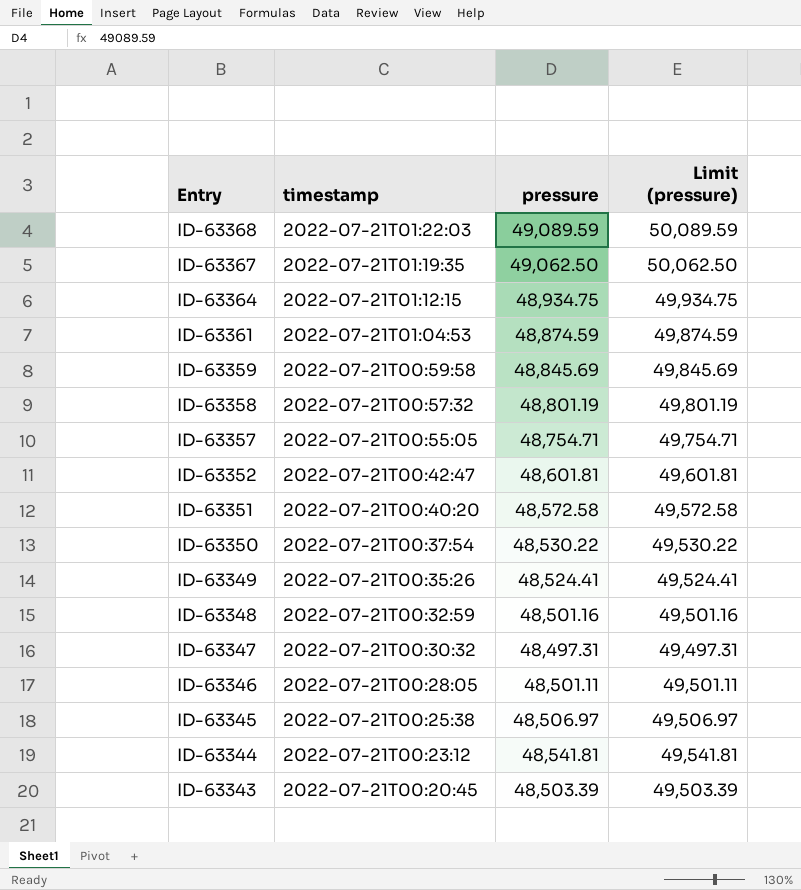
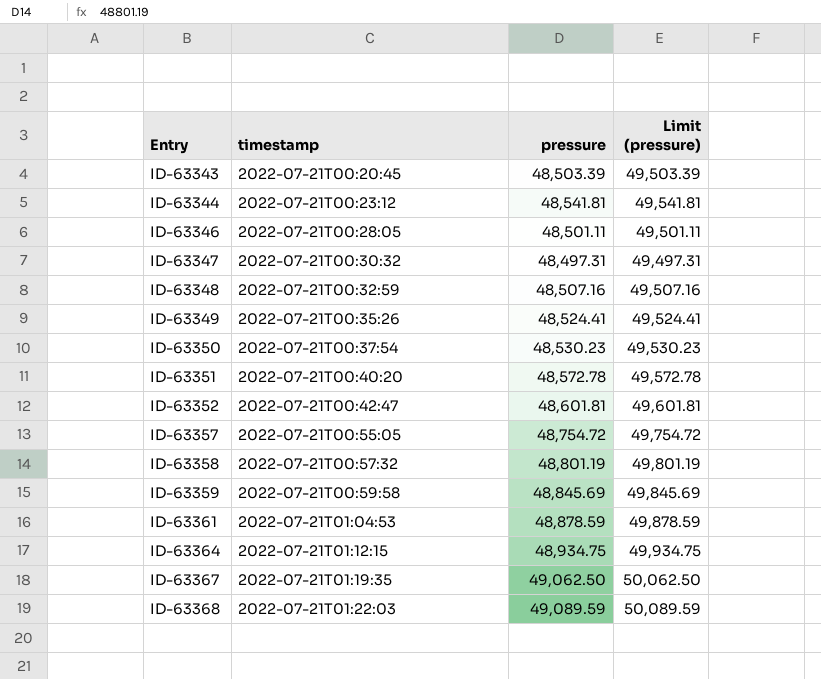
row order: Entry descending -> Entry ascending
row ID-63345: 2022-07-21T00:25:38 | 48,506.97 | 49,506.97 -> none
ID-63348 | pressure: 48,501.16 -> 48,507.16
ID-63348 | Limit (pressure): 49,501.16 -> 49,507.16
ID-63350 | pressure: 48,530.22 -> 48,530.23
ID-63350 | Limit (pressure): 49,530.22 -> 49,530.23
ID-63351 | pressure: 48,572.58 -> 48,572.78
ID-63351 | Limit (pressure): 49,572.58 -> 49,572.78
ID-63357 | pressure: 48,754.71 -> 48,754.72
ID-63357 | Limit (pressure): 49,754.71 -> 49,754.72
ID-63361 | pressure: 48,874.59 -> 48,878.59
ID-63361 | Limit (pressure): 49,874.59 -> 49,878.59

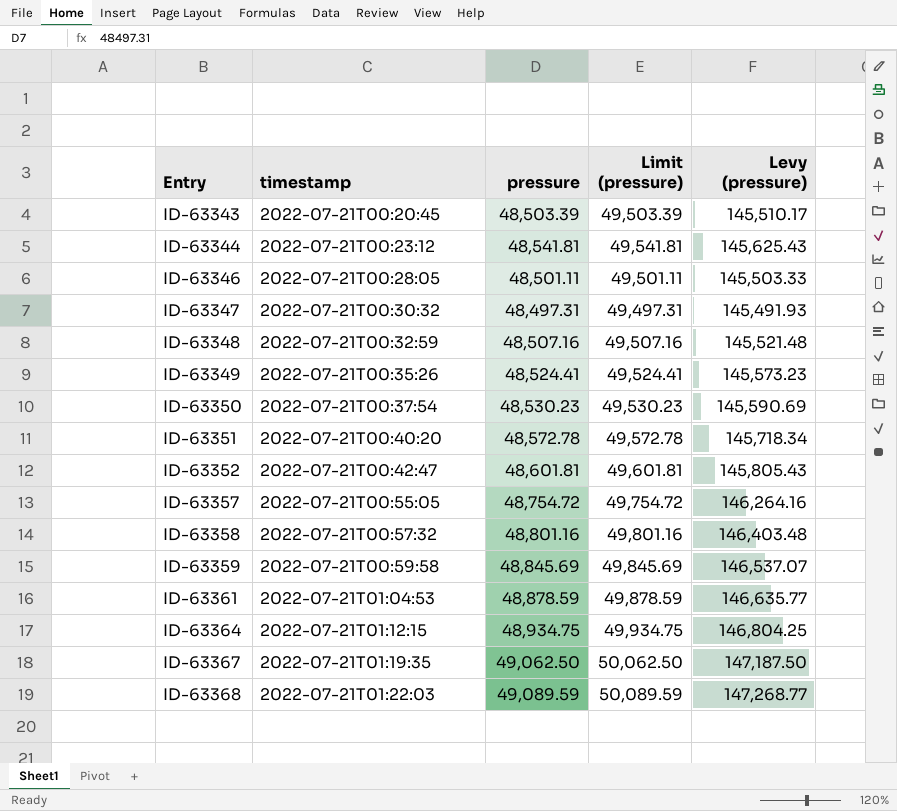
column Levy (pressure) | formula: none -> [pressure] * 3
ID-63358 | pressure: 48,801.19 -> 48,801.16
ID-63358 | Limit (pressure): 49,801.19 -> 49,801.16

